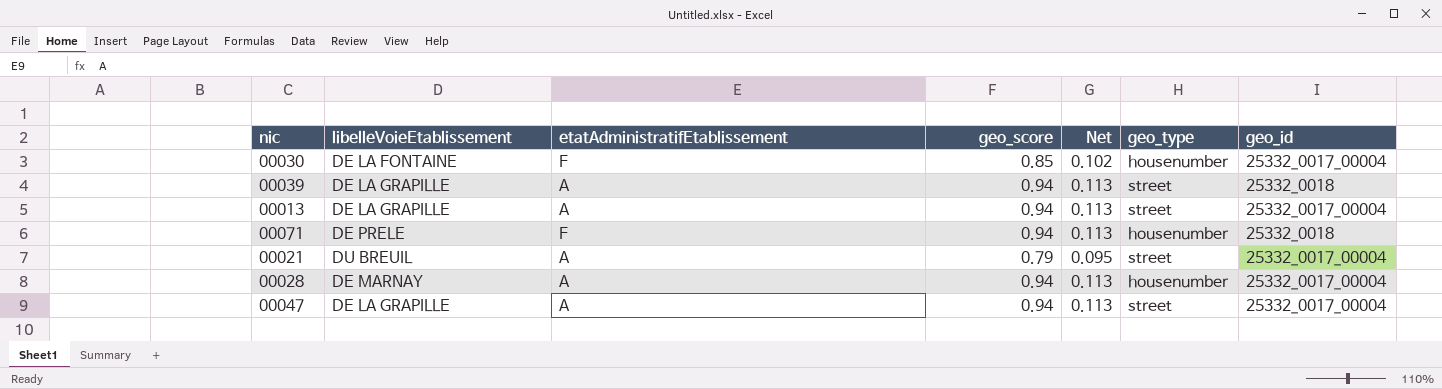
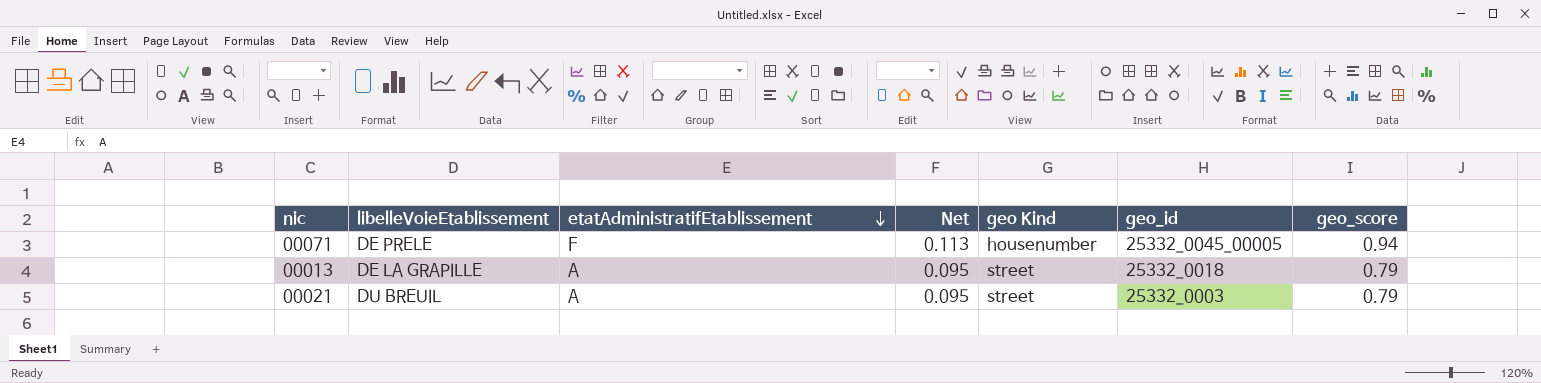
row order: none -> etatAdministratifEtablissement descending
column name: geo_type -> geo Kind
column geo_score | position: 4 -> 7
row 00030: DE LA FONTAINE | F | 0.85 | 0.102 | housenumber | 25332_0017_00004 -> none
row 00039: DE LA GRAPILLE | A | 0.94 | 0.113 | street | 25332_0018 -> none
row 00028: DE MARNAY | A | 0.94 | 0.113 | housenumber | 25332_0017_00004 -> none
row 00047: DE LA GRAPILLE | A | 0.94 | 0.113 | street | 25332_0017_00004 -> none
00071 | geo_id: 25332_0018 -> 25332_0045_00005
00013 | Net: 0.113 -> 0.095
00013 | geo_id: 25332_0017_00004 -> 25332_0018
00013 | geo_score: 0.94 -> 0.79
00021 | geo_id: 25332_0017_00004 -> 25332_0003

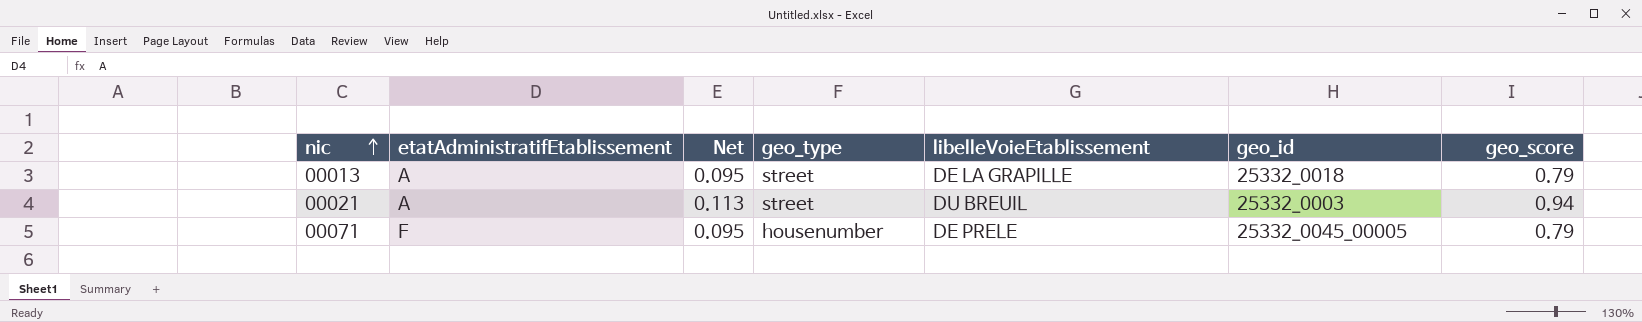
row order: etatAdministratifEtablissement descending -> nic ascending
column name: geo Kind -> geo_type
column libelleVoieEtablissement | position: 2 -> 5
00021 | Net: 0.095 -> 0.113
00021 | geo_score: 0.79 -> 0.94
00071 | Net: 0.113 -> 0.095
00071 | geo_score: 0.94 -> 0.79

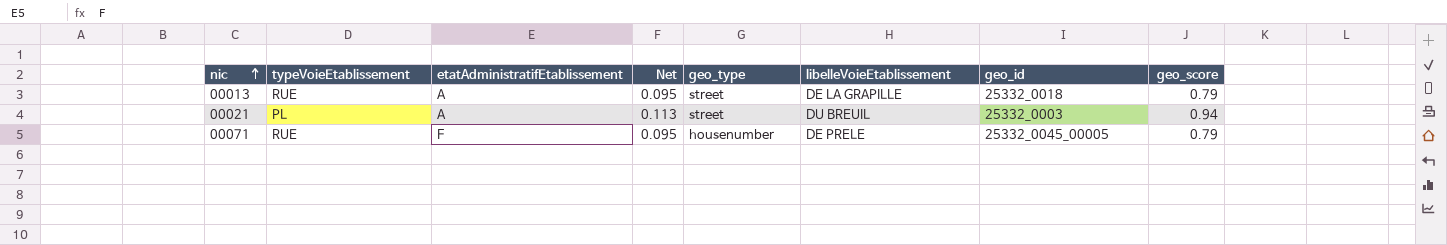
column typeVoieEtablissement | position: none -> 2

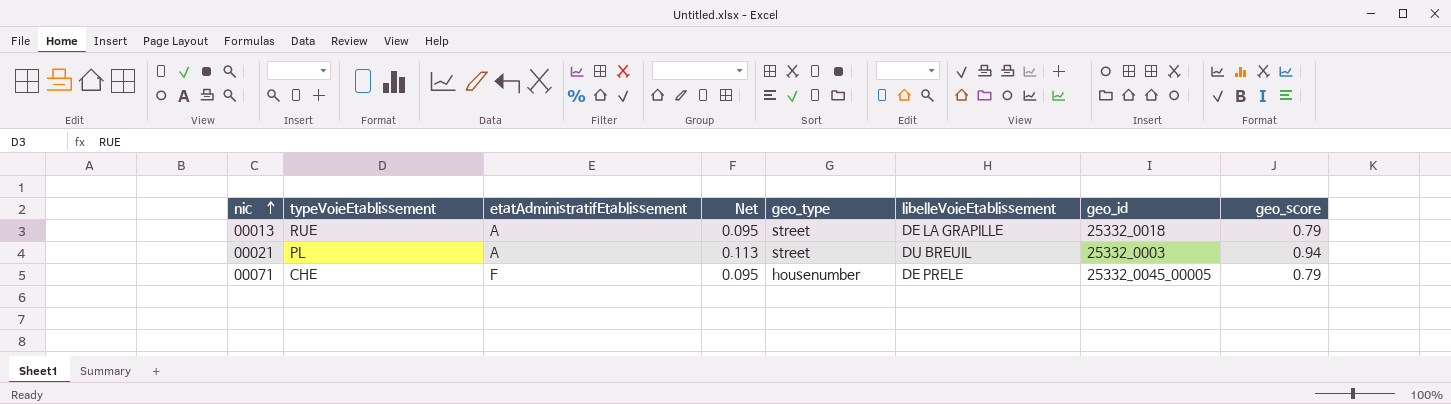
00071 | typeVoieEtablissement: RUE -> CHE

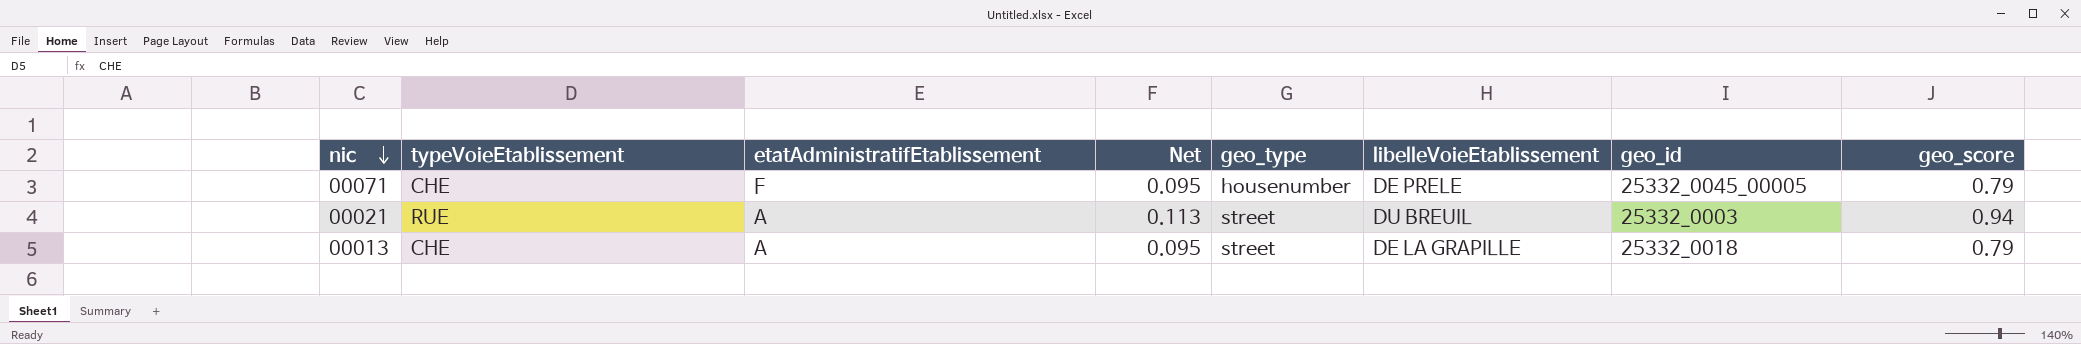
row order: nic ascending -> nic descending
00021 | typeVoieEtablissement: PL -> RUE
00013 | typeVoieEtablissement: RUE -> CHE

